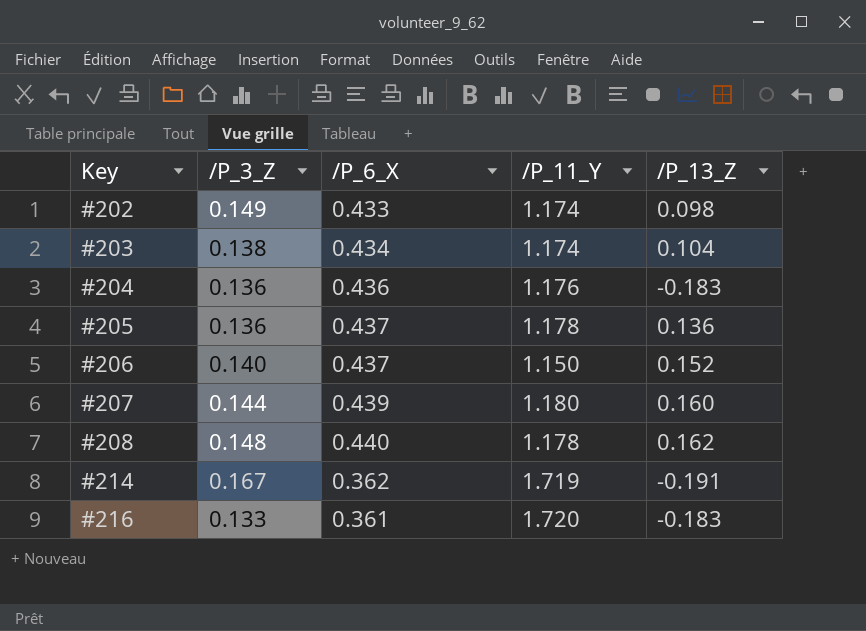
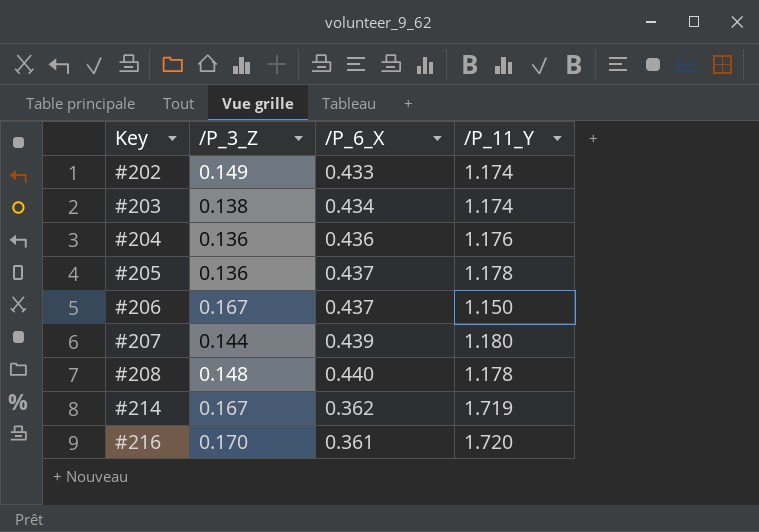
column /P_13_Z | position: 5 -> none
#206 | /P_3_Z: 0.140 -> 0.167
#216 | /P_3_Z: 0.133 -> 0.170

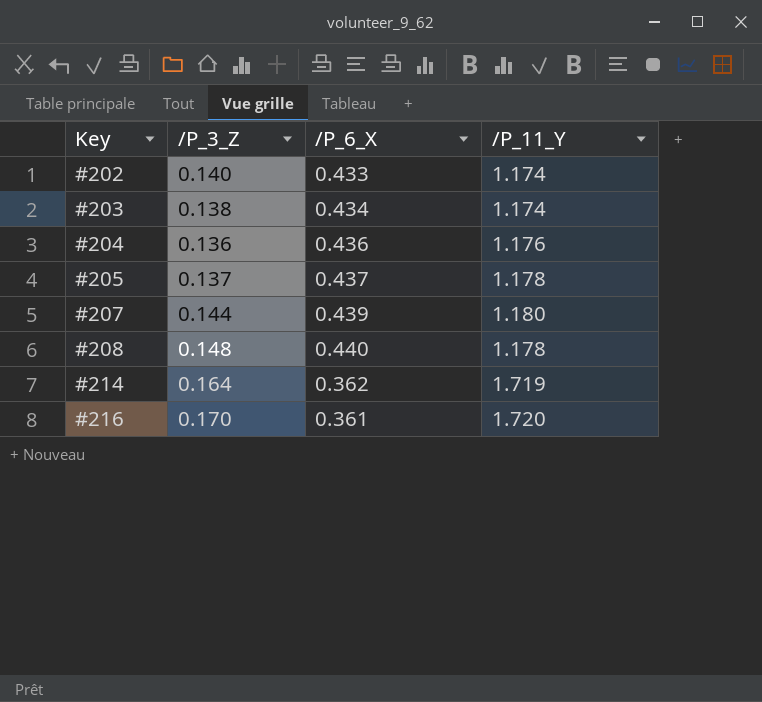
row #206: 0.167 | 0.437 | 1.150 -> none
#202 | /P_3_Z: 0.149 -> 0.140
#205 | /P_3_Z: 0.136 -> 0.137
#214 | /P_3_Z: 0.167 -> 0.164

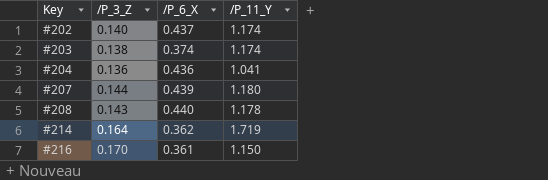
row #205: 0.137 | 0.437 | 1.178 -> none
#202 | /P_6_X: 0.433 -> 0.437
#203 | /P_6_X: 0.434 -> 0.374
#204 | /P_11_Y: 1.176 -> 1.041
#208 | /P_3_Z: 0.148 -> 0.143
#216 | /P_11_Y: 1.720 -> 1.150

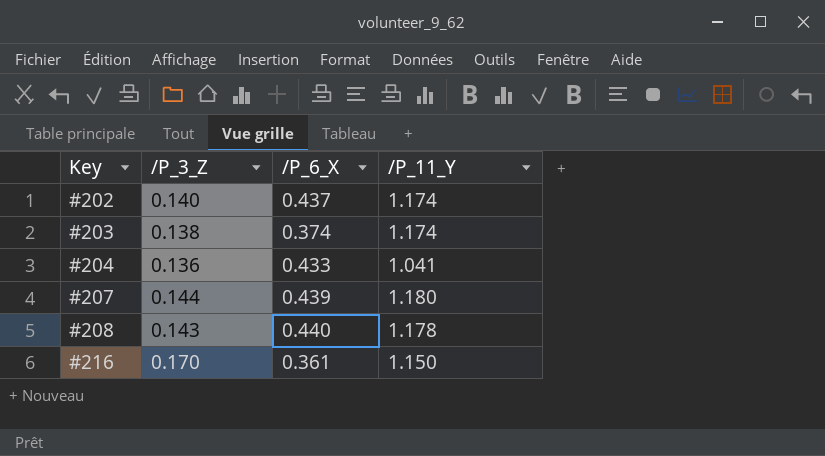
row #214: 0.164 | 0.362 | 1.719 -> none
#204 | /P_6_X: 0.436 -> 0.433

